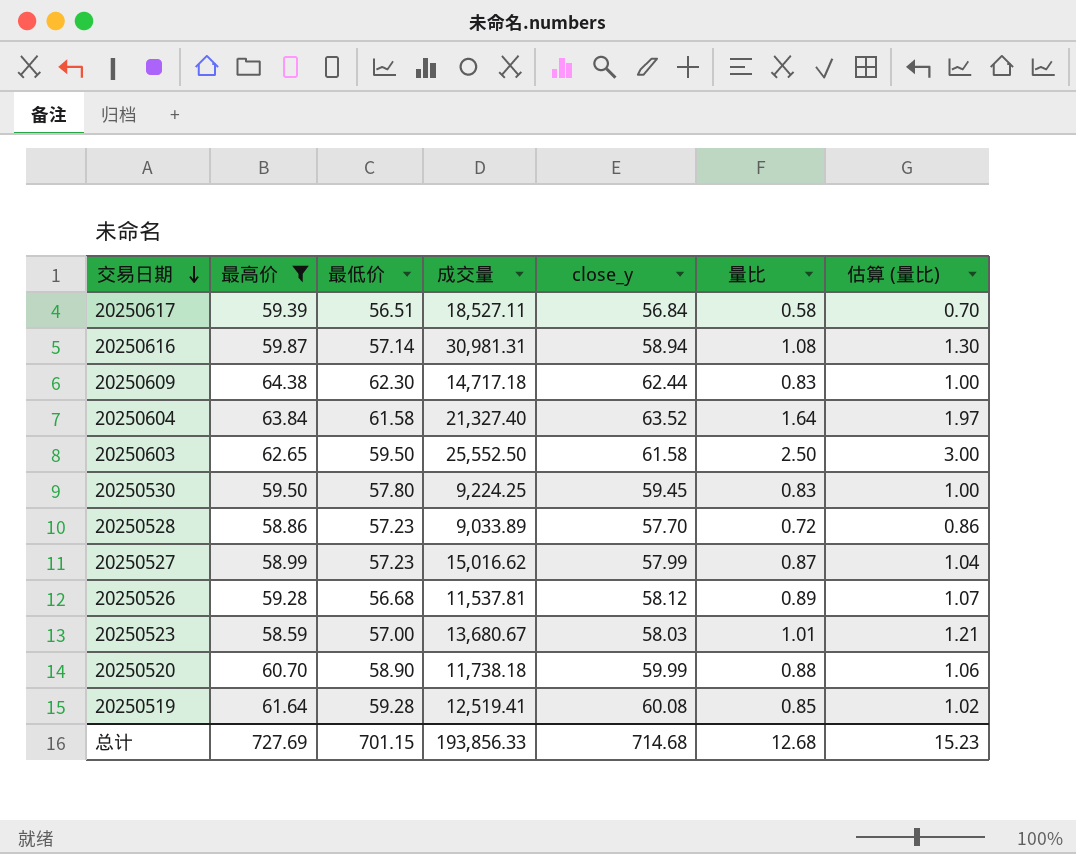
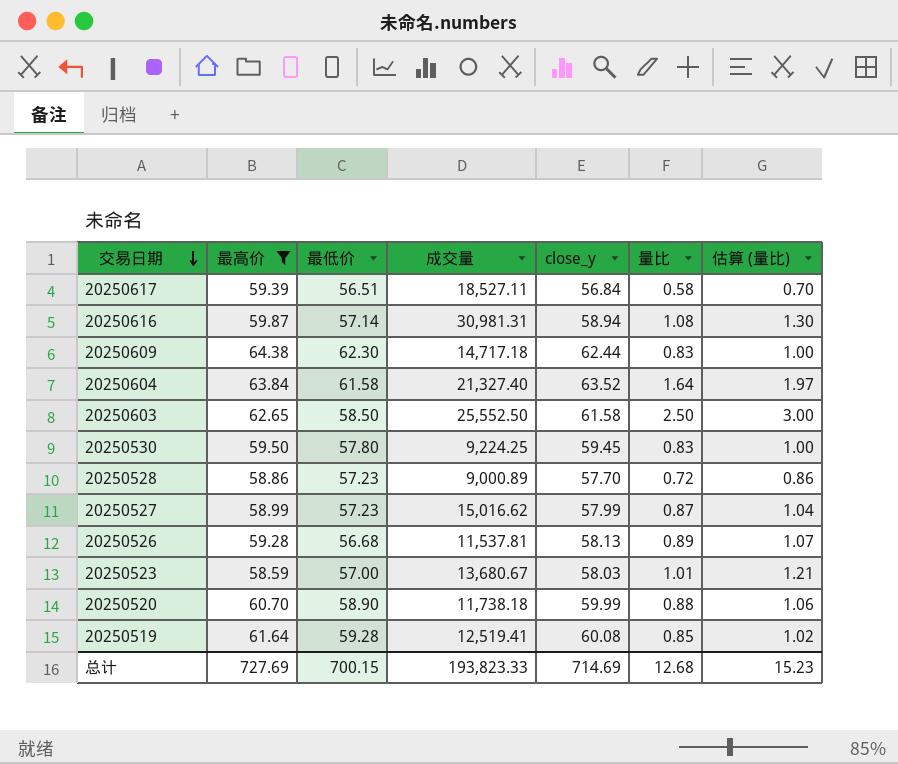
20250603 | 最低价: 59.50 -> 58.50
20250528 | 成交量: 9,033.89 -> 9,000.89
20250526 | close_y: 58.12 -> 58.13
总计 | 最低价: 701.15 -> 700.15
总计 | 成交量: 193,856.33 -> 193,823.33
总计 | close_y: 714.68 -> 714.69

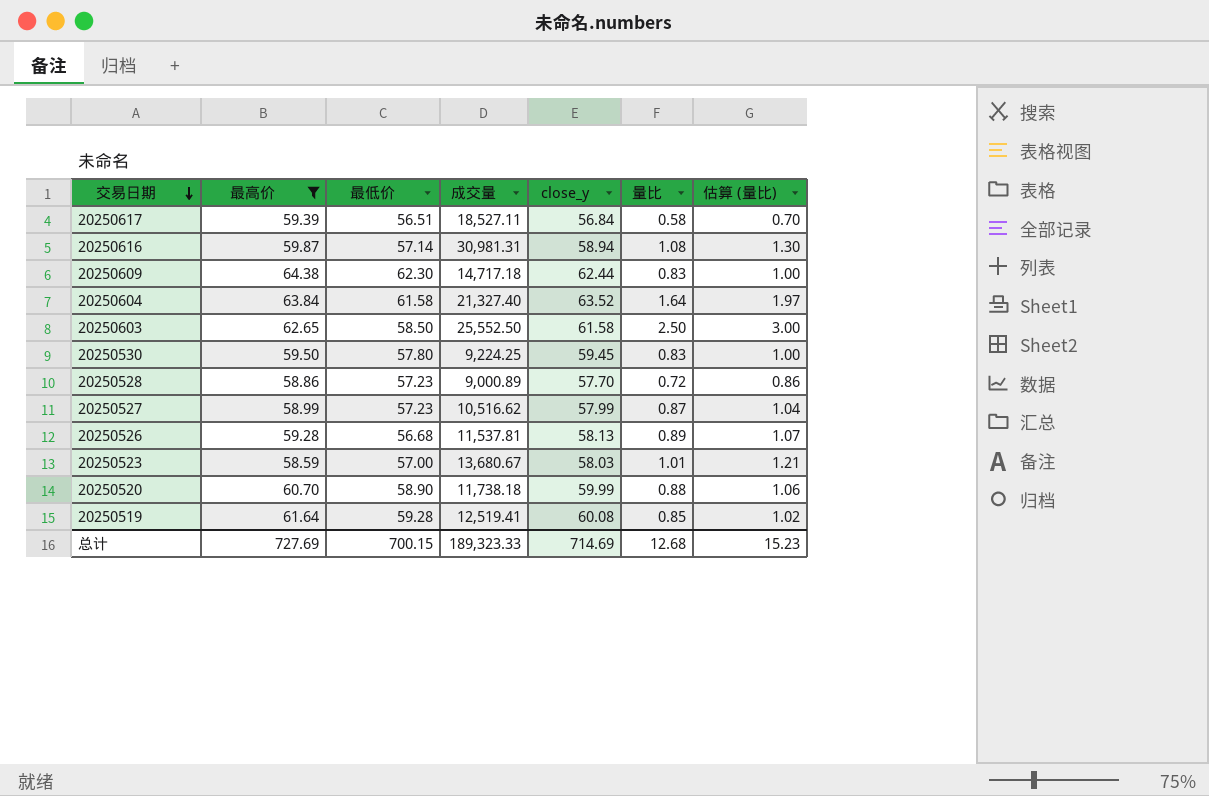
20250527 | 成交量: 15,016.62 -> 10,516.62
总计 | 成交量: 193,823.33 -> 189,323.33

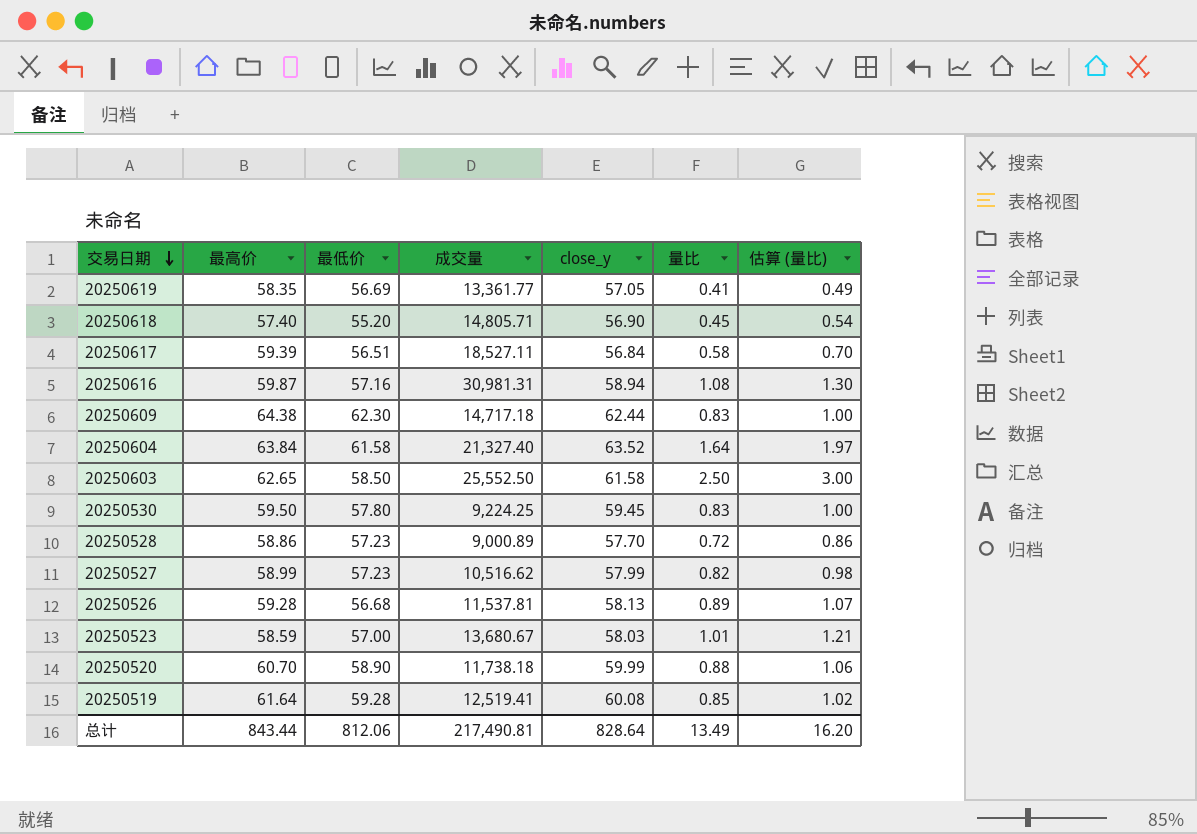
filter: 最高价 >= 58.59 -> none
20250616 | 最低价: 57.14 -> 57.16
20250527 | 量比: 0.87 -> 0.82
20250527 | 估算 (量比): 1.04 -> 0.98
总计 | 最高价: 727.69 -> 843.44
总计 | 最低价: 700.15 -> 812.06
总计 | 成交量: 189,323.33 -> 217,490.81
总计 | close_y: 714.69 -> 828.64
总计 | 量比: 12.68 -> 13.49
总计 | 估算 (量比): 15.23 -> 16.20

